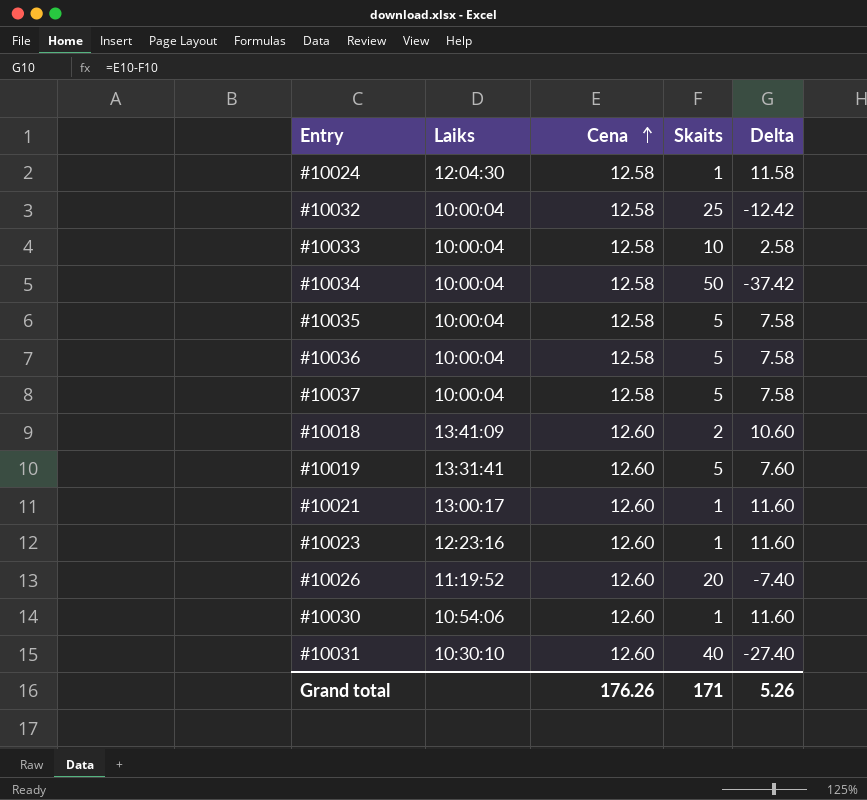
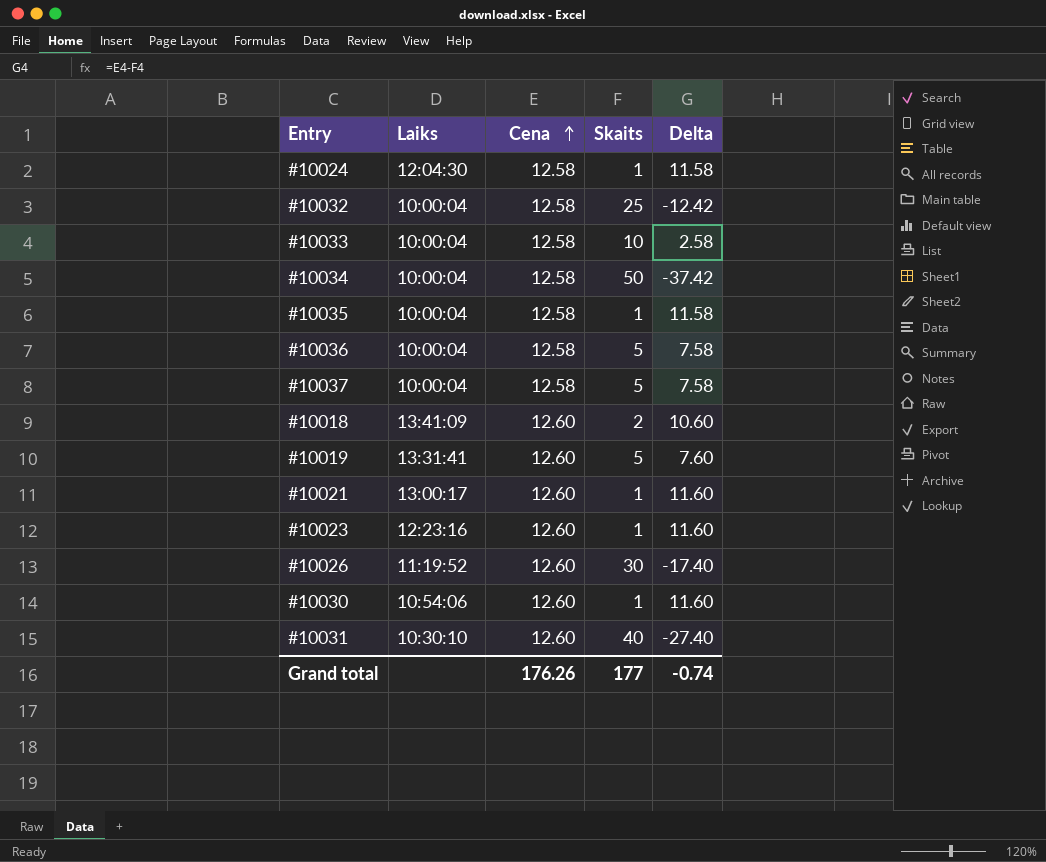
#10035 | Skaits: 5 -> 1
#10035 | Delta: 7.58 -> 11.58
#10026 | Skaits: 20 -> 30
#10026 | Delta: -7.40 -> -17.40
Grand total | Skaits: 171 -> 177
Grand total | Delta: 5.26 -> -0.74

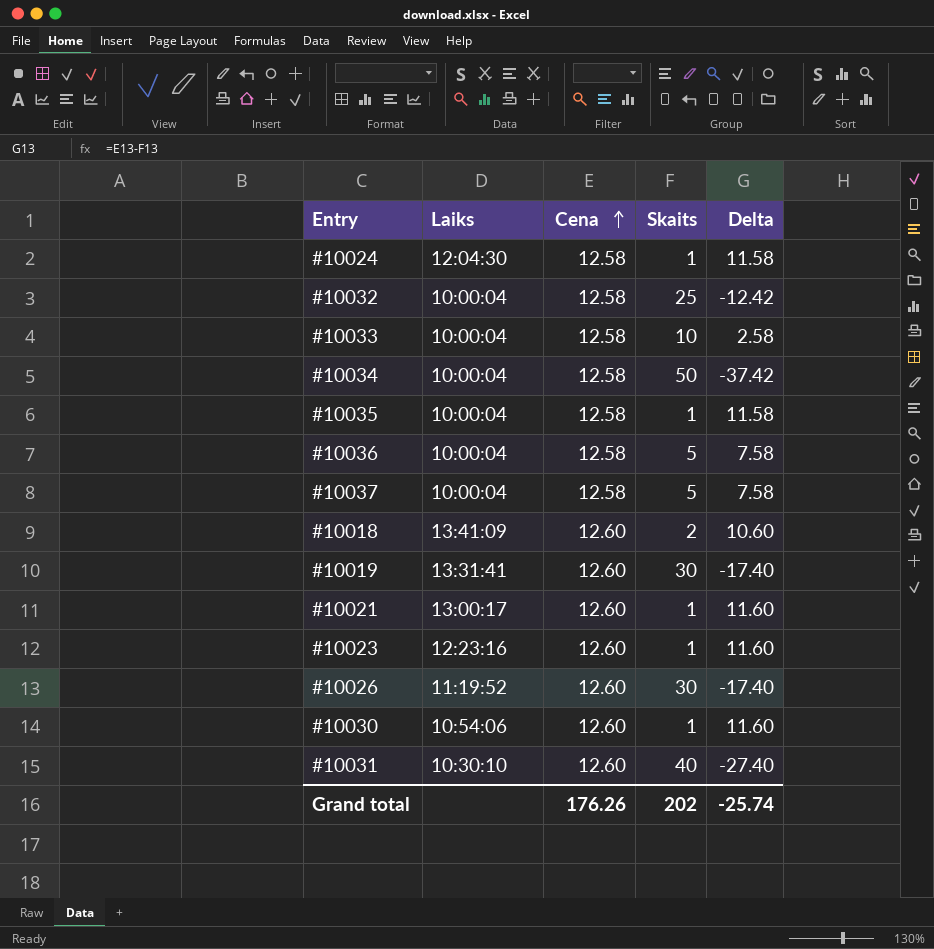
#10019 | Skaits: 5 -> 30
#10019 | Delta: 7.60 -> -17.40
Grand total | Skaits: 177 -> 202
Grand total | Delta: -0.74 -> -25.74

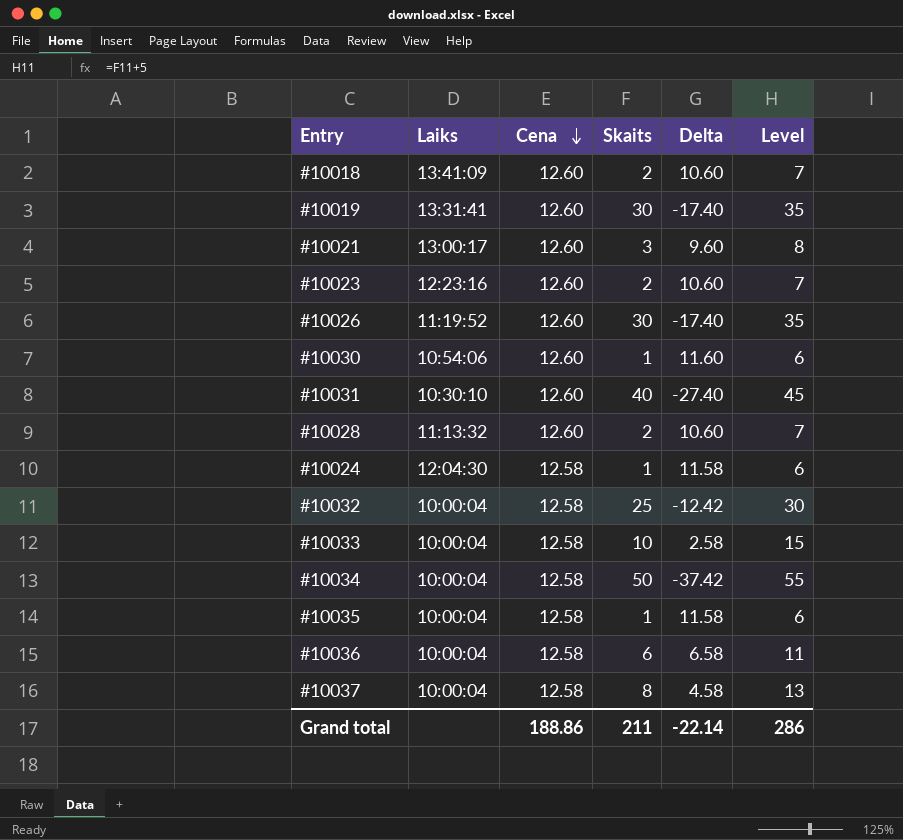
row order: Cena ascending -> Cena descending
column Level | formula: none -> [Skaits] + 5
#10021 | Skaits: 1 -> 3
#10021 | Delta: 11.60 -> 9.60
#10023 | Skaits: 1 -> 2
#10023 | Delta: 11.60 -> 10.60
row #10028: none -> 11:13:32 | 12.60 | 2 | 10.60 | 7
#10036 | Skaits: 5 -> 6
#10036 | Delta: 7.58 -> 6.58
#10037 | Skaits: 5 -> 8
#10037 | Delta: 7.58 -> 4.58
Grand total | Cena: 176.26 -> 188.86
Grand total | Skaits: 202 -> 211
Grand total | Delta: -25.74 -> -22.14

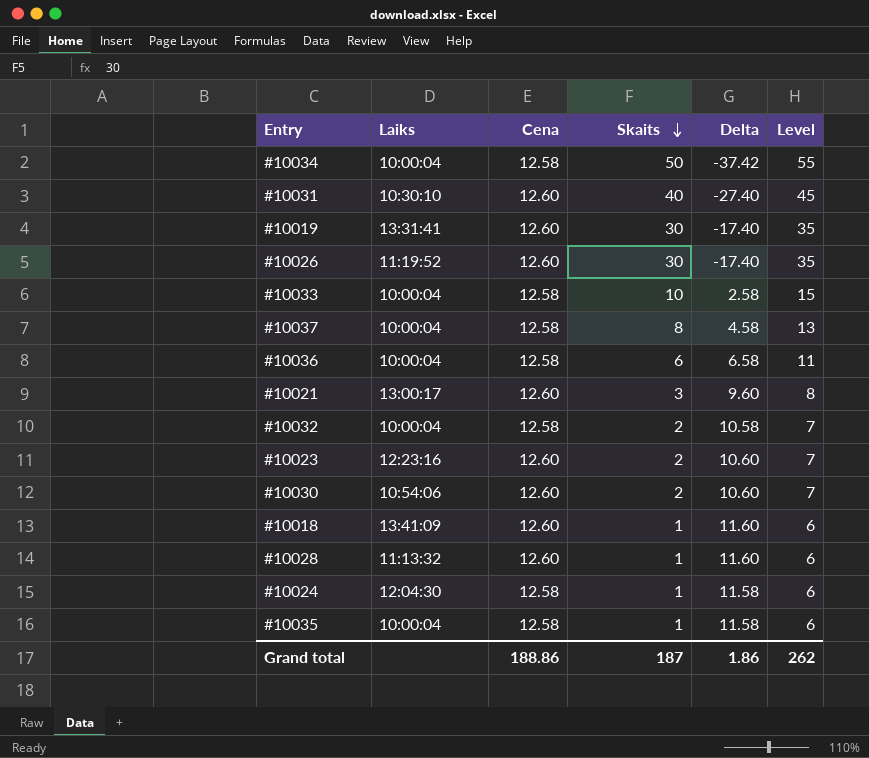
row order: Cena descending -> Skaits descending
#10032 | Skaits: 25 -> 2
#10032 | Delta: -12.42 -> 10.58
#10032 | Level: 30 -> 7
#10030 | Skaits: 1 -> 2
#10030 | Delta: 11.60 -> 10.60
#10030 | Level: 6 -> 7
#10018 | Skaits: 2 -> 1
#10018 | Delta: 10.60 -> 11.60
#10018 | Level: 7 -> 6
#10028 | Skaits: 2 -> 1
#10028 | Delta: 10.60 -> 11.60
#10028 | Level: 7 -> 6
Grand total | Skaits: 211 -> 187
Grand total | Delta: -22.14 -> 1.86
Grand total | Level: 286 -> 262

